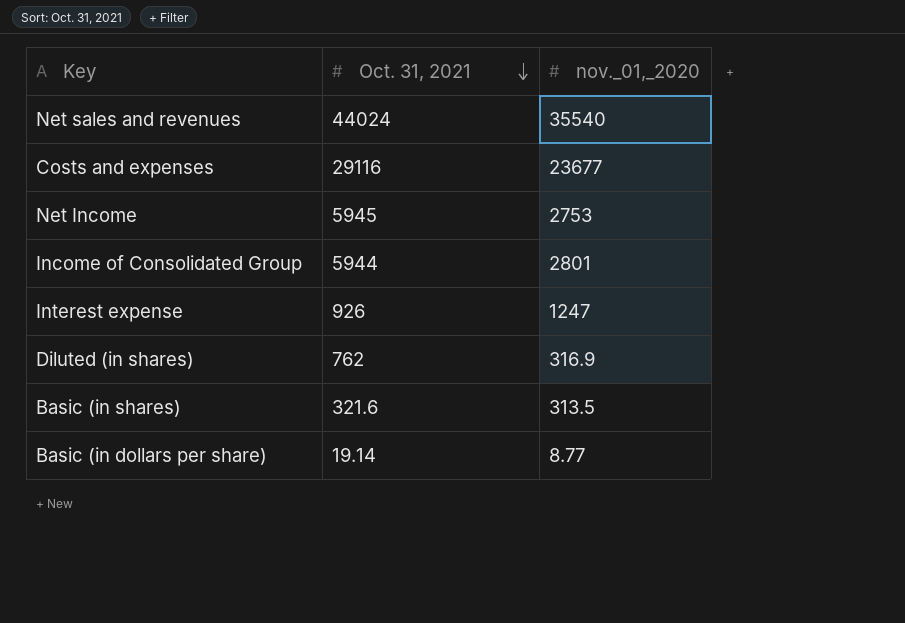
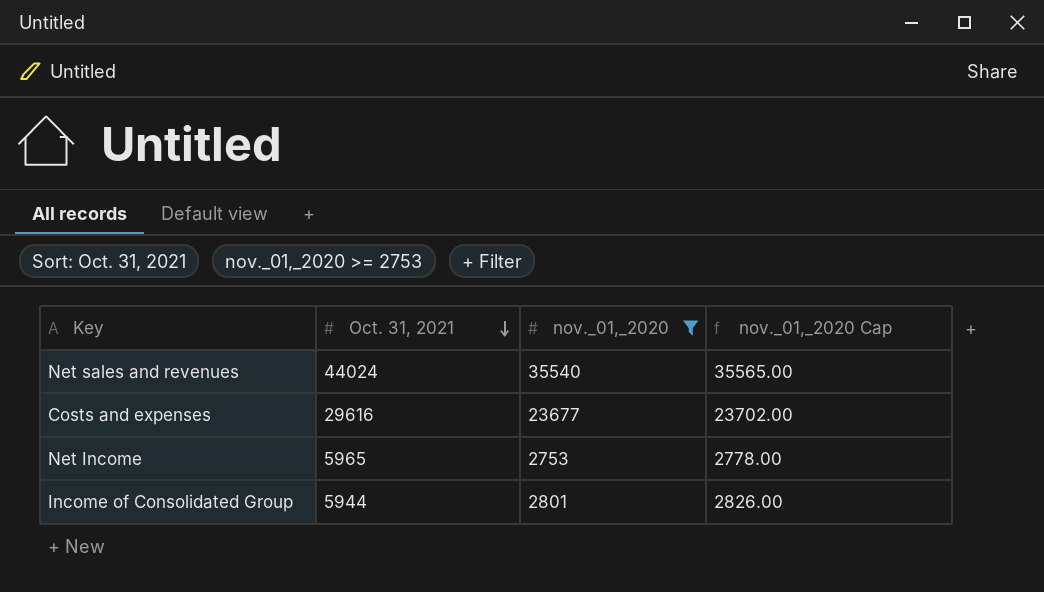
filter: none -> nov._01,_2020 >= 2753
column nov._01,_2020 Cap | formula: none -> [nov._01,_2020] + 25
Costs and expenses | Oct. 31, 2021: 29116 -> 29616
Net Income | Oct. 31, 2021: 5945 -> 5965

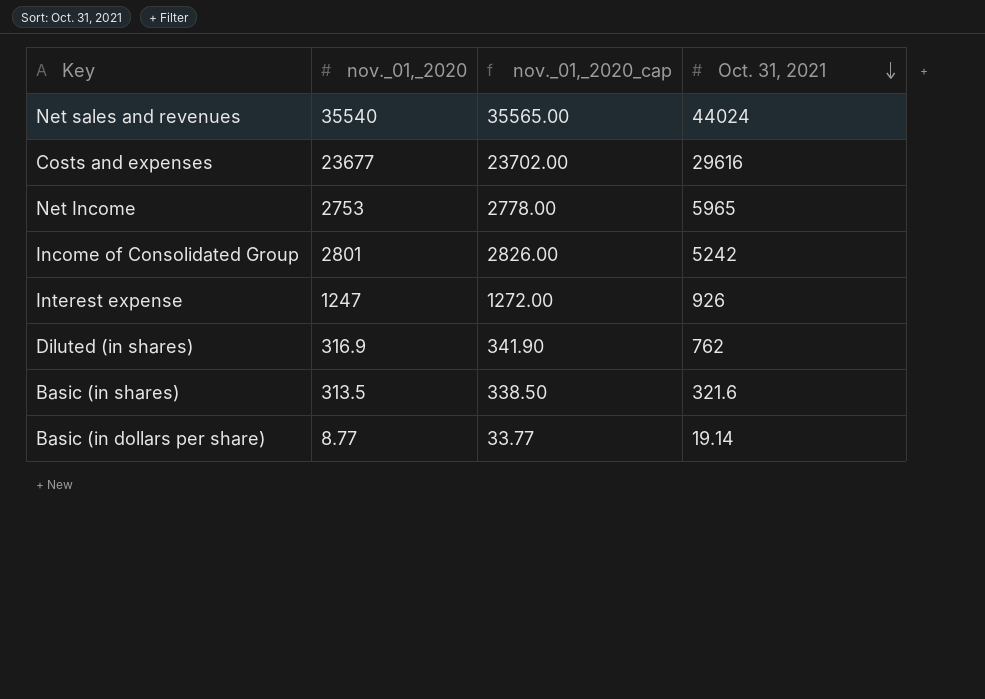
filter: nov._01,_2020 >= 2753 -> none
column name: nov._01,_2020 Cap -> nov._01,_2020_cap
column Oct. 31, 2021 | position: 2 -> 4
Income of Consolidated Group | Oct. 31, 2021: 5944 -> 5242

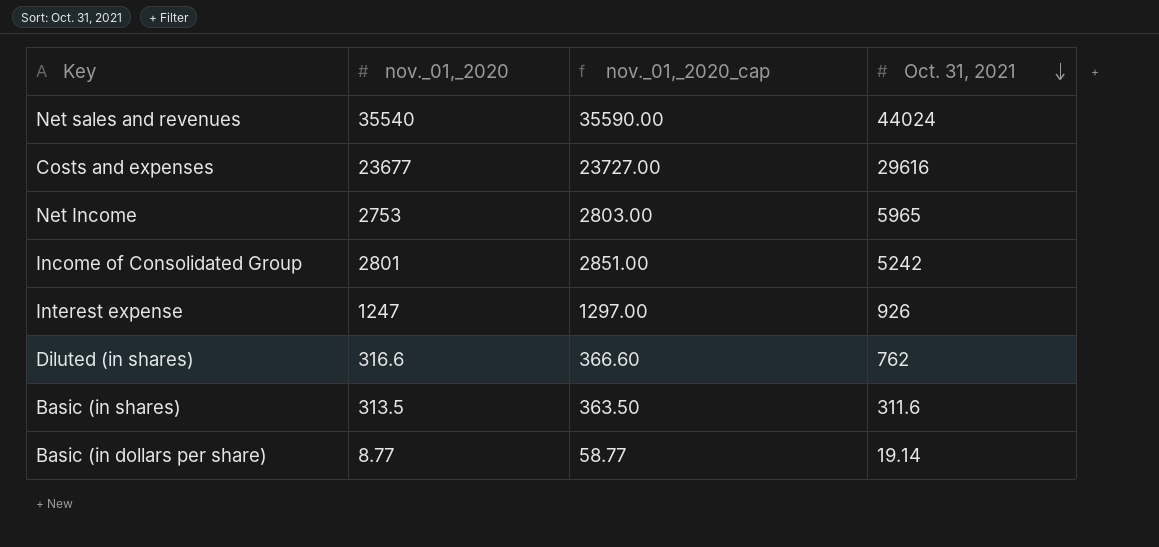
column nov._01,_2020_cap | formula: [nov._01,_2020] + 25 -> [nov._01,_2020] + 50
Diluted (in shares) | nov._01,_2020: 316.9 -> 316.6
Basic (in shares) | Oct. 31, 2021: 321.6 -> 311.6

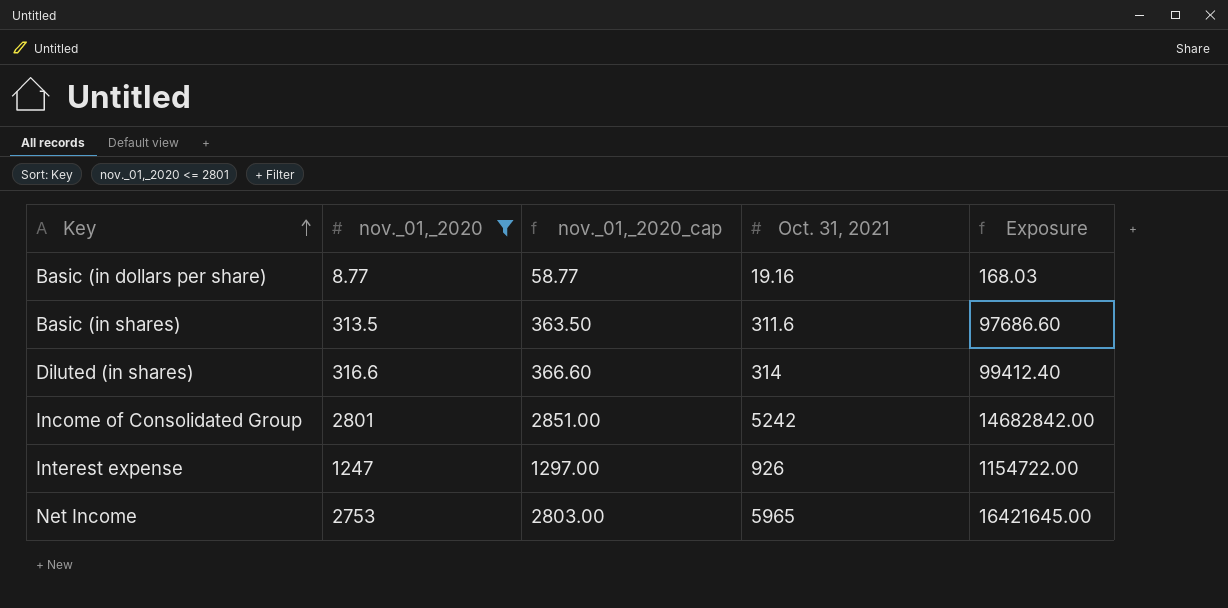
filter: none -> nov._01,_2020 <= 2801
row order: Oct. 31, 2021 descending -> Key ascending
column Exposure | formula: none -> [nov._01,_2020] * [Oct. 31, 2021]
Basic (in dollars per share) | Oct. 31, 2021: 19.14 -> 19.16
Diluted (in shares) | Oct. 31, 2021: 762 -> 314

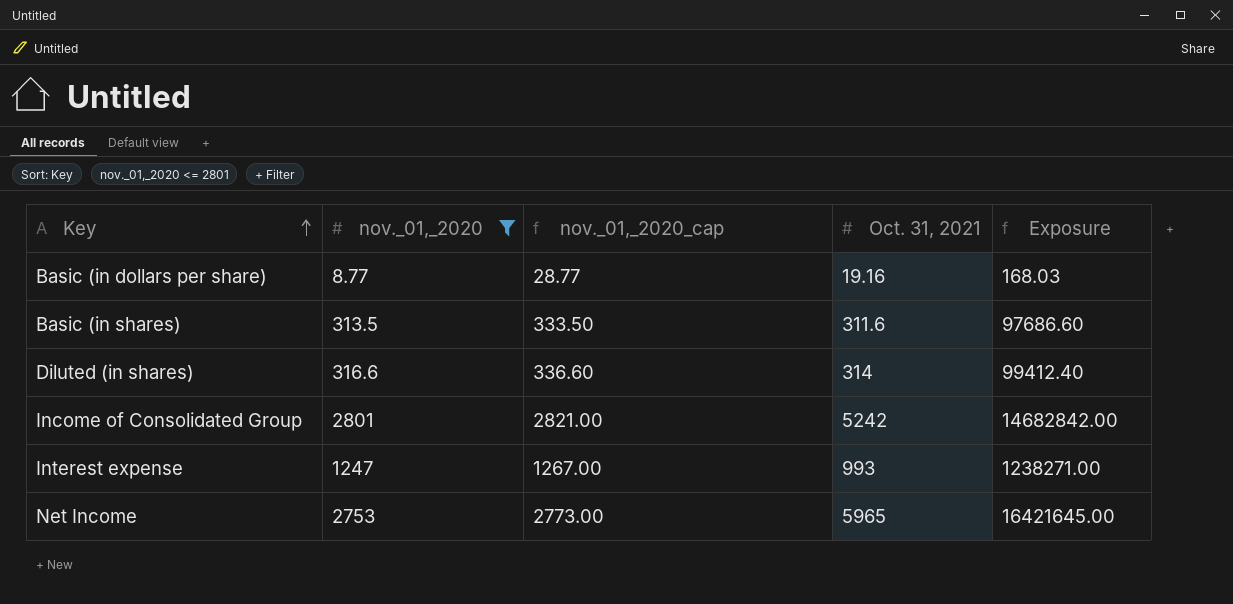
column nov._01,_2020_cap | formula: [nov._01,_2020] + 50 -> [nov._01,_2020] + 20
Interest expense | Oct. 31, 2021: 926 -> 993
Interest expense | Exposure: 1154722.00 -> 1238271.00

